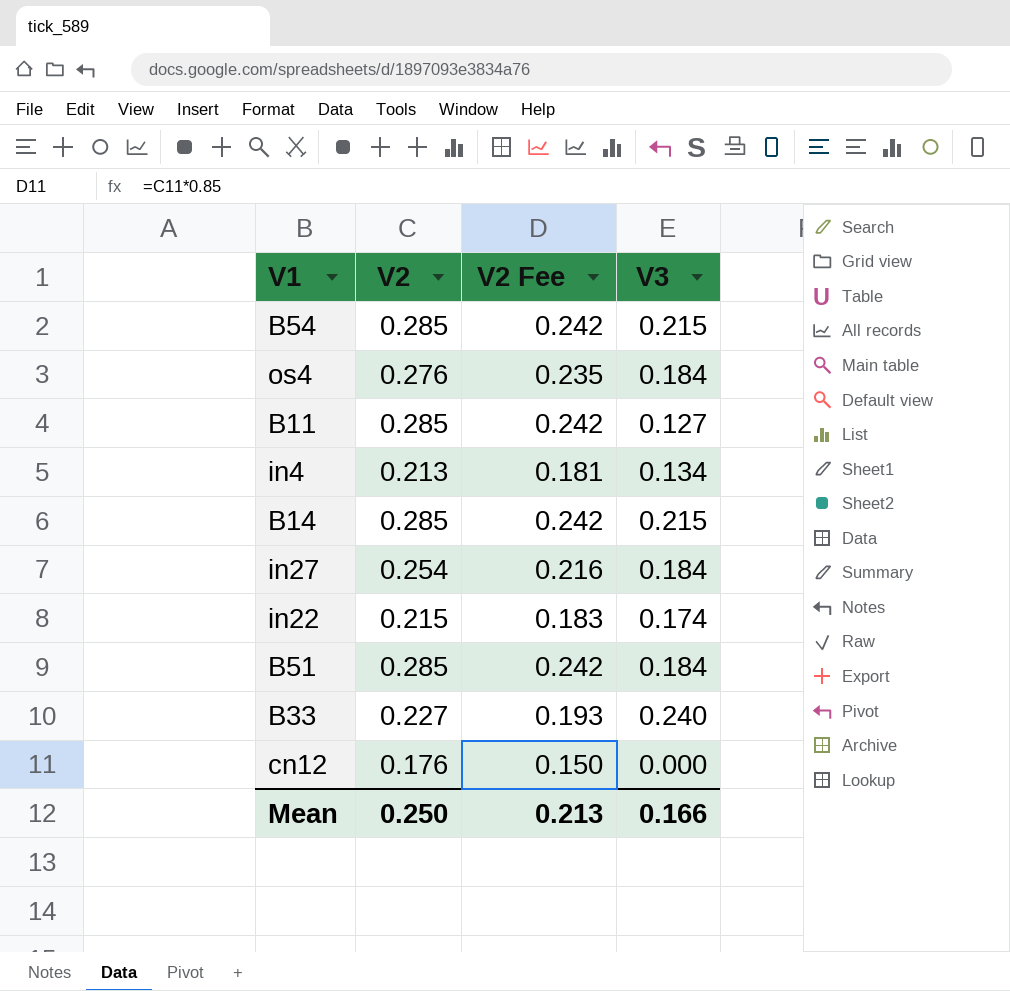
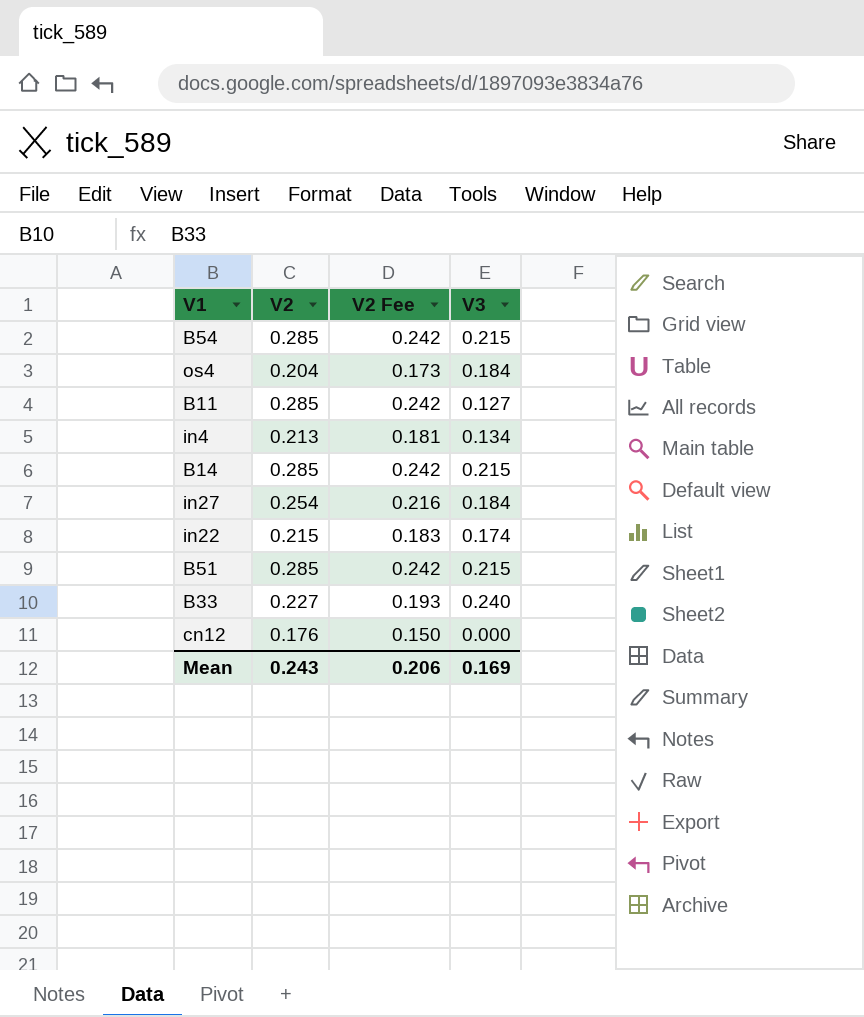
os4 | V2: 0.276 -> 0.204
os4 | V2 Fee: 0.235 -> 0.173
B51 | V3: 0.184 -> 0.215
Mean | V2: 0.250 -> 0.243
Mean | V2 Fee: 0.213 -> 0.206
Mean | V3: 0.166 -> 0.169

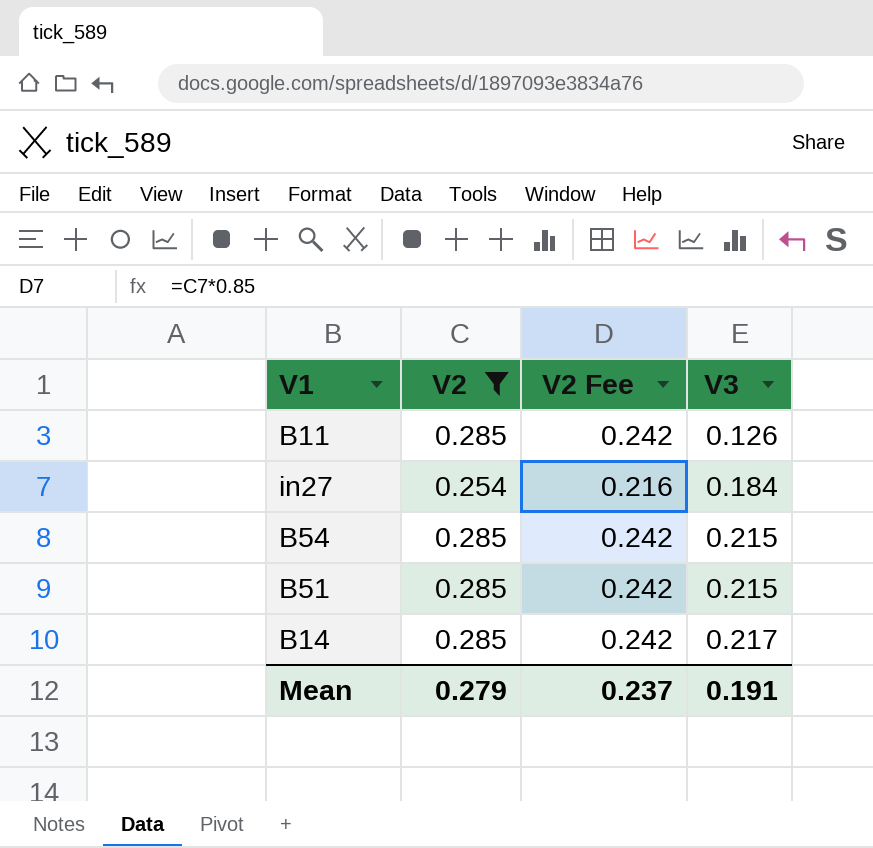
filter: none -> V2 >= 0.254
row order: none -> V3 ascending
B11 | V3: 0.127 -> 0.126
B14 | V3: 0.215 -> 0.217
Mean | V2: 0.243 -> 0.279
Mean | V2 Fee: 0.206 -> 0.237
Mean | V3: 0.169 -> 0.191

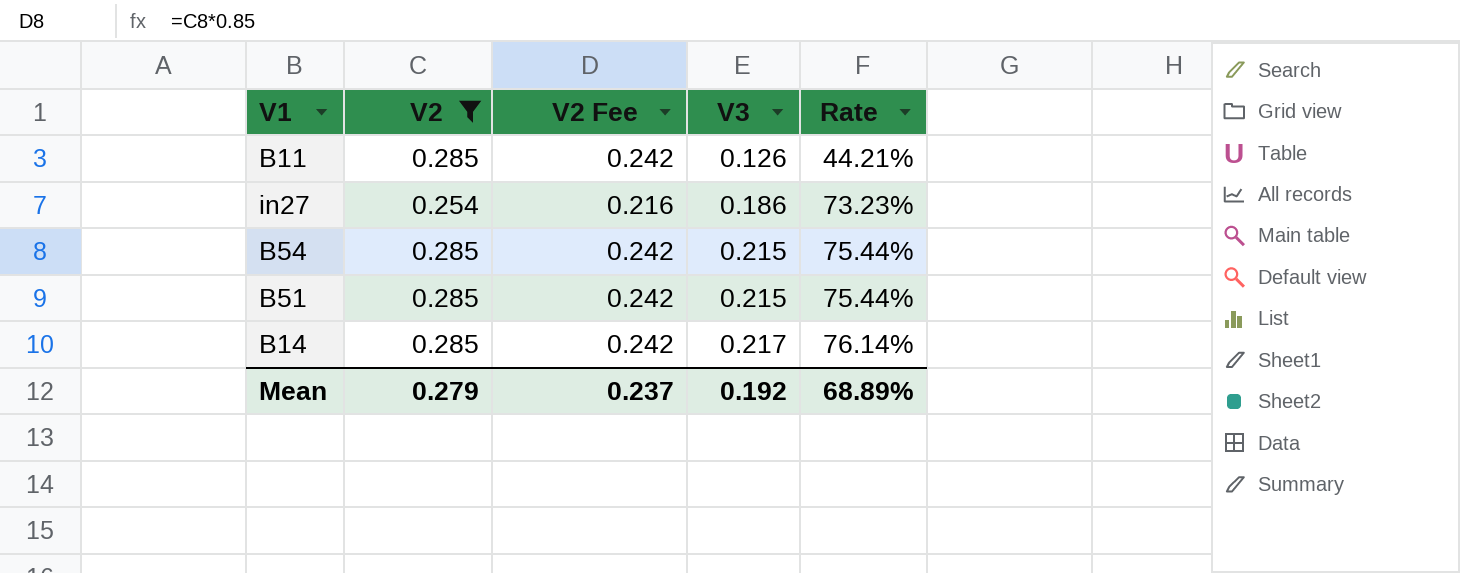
column Rate | formula: none -> [V3] / [V2]
in27 | V3: 0.184 -> 0.186
Mean | V3: 0.191 -> 0.192

